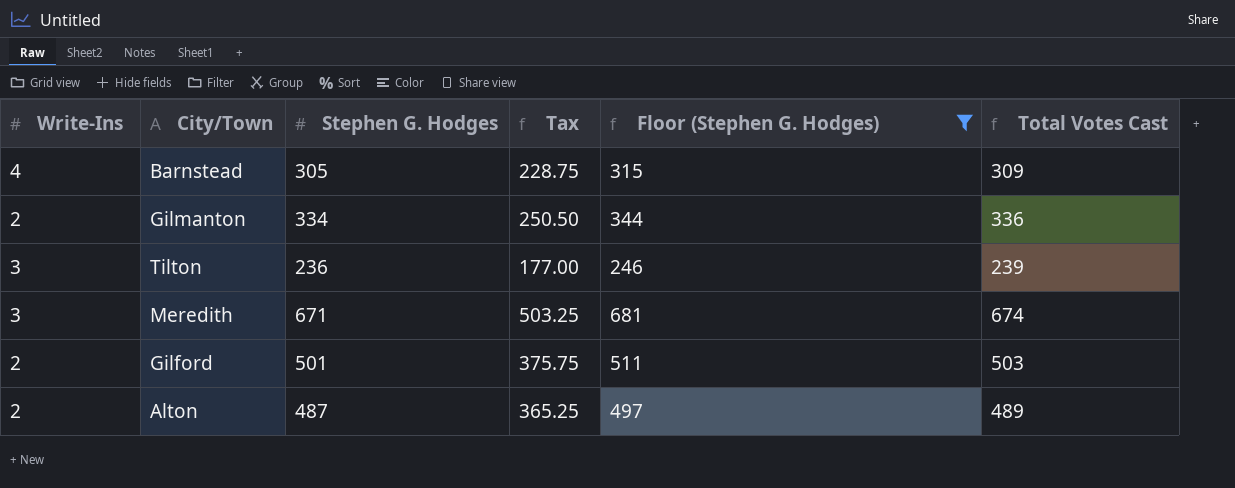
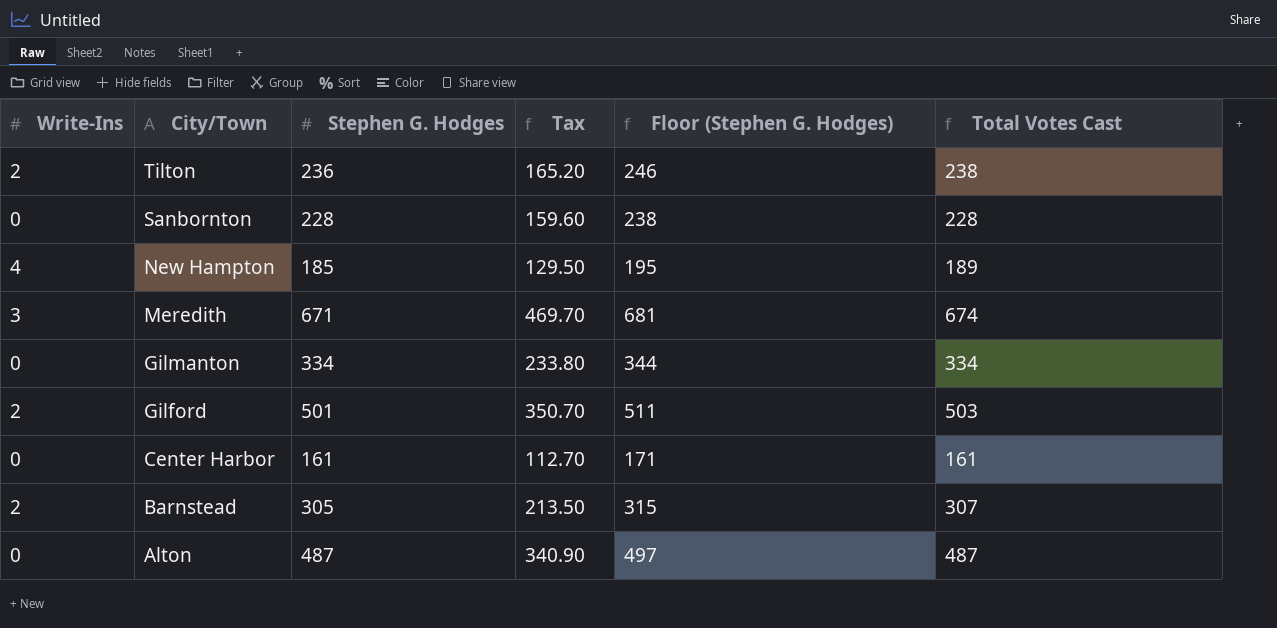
filter: Floor (Stephen G. Hodges) >= 246 -> none
row order: none -> City/Town descending
column Tax | formula: [Stephen G. Hodges] * 0.75 -> [Stephen G. Hodges] * 0.7
Tilton | Write-Ins: 3 -> 2
Tilton | Total Votes Cast: 239 -> 238
Gilmanton | Write-Ins: 2 -> 0
Gilmanton | Total Votes Cast: 336 -> 334
Barnstead | Write-Ins: 4 -> 2
Barnstead | Total Votes Cast: 309 -> 307
Alton | Write-Ins: 2 -> 0
Alton | Total Votes Cast: 489 -> 487

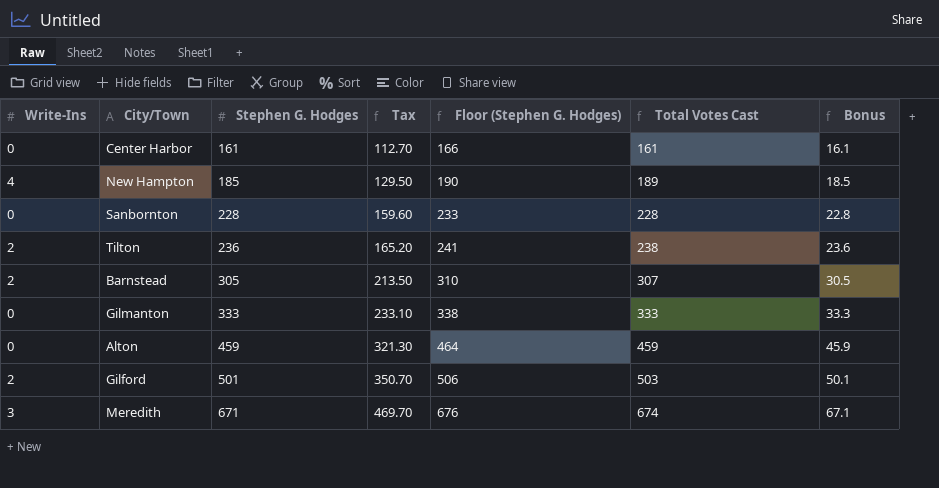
row order: City/Town descending -> Stephen G. Hodges ascending
column Floor (Stephen G. Hodges) | formula: [Stephen G. Hodges] + 10 -> [Stephen G. Hodges] + 5
column Bonus | formula: none -> [Stephen G. Hodges] * 0.1
Gilmanton | Stephen G. Hodges: 334 -> 333
Gilmanton | Tax: 233.80 -> 233.10
Gilmanton | Total Votes Cast: 334 -> 333
Alton | Stephen G. Hodges: 487 -> 459
Alton | Tax: 340.90 -> 321.30
Alton | Total Votes Cast: 487 -> 459

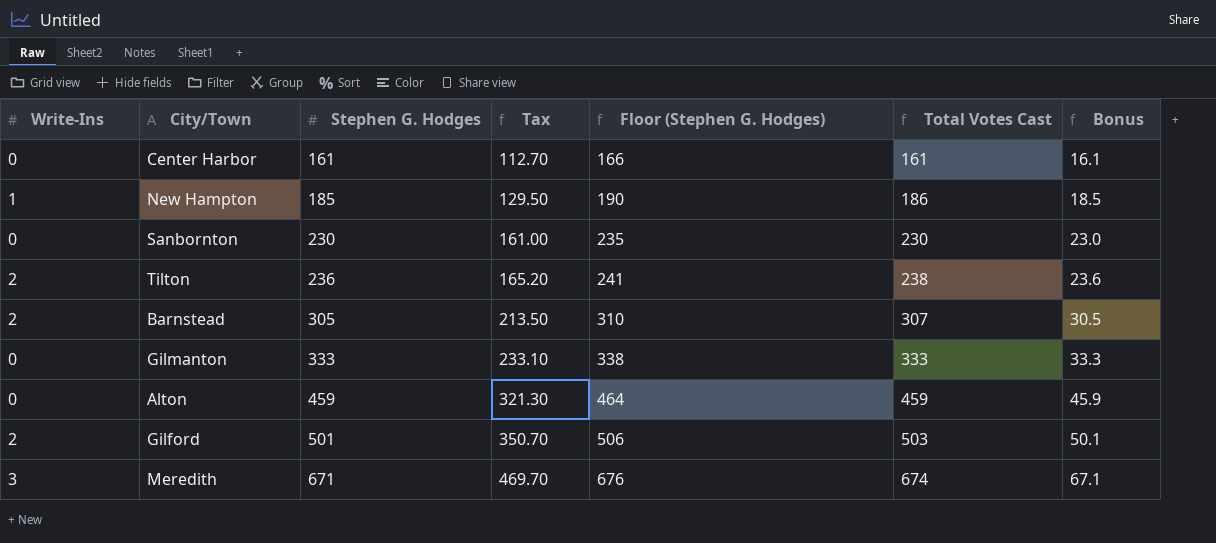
New Hampton | Write-Ins: 4 -> 1
New Hampton | Total Votes Cast: 189 -> 186
Sanbornton | Stephen G. Hodges: 228 -> 230
Sanbornton | Tax: 159.60 -> 161.00
Sanbornton | Floor (Stephen G. Hodges): 233 -> 235
Sanbornton | Total Votes Cast: 228 -> 230
Sanbornton | Bonus: 22.8 -> 23.0

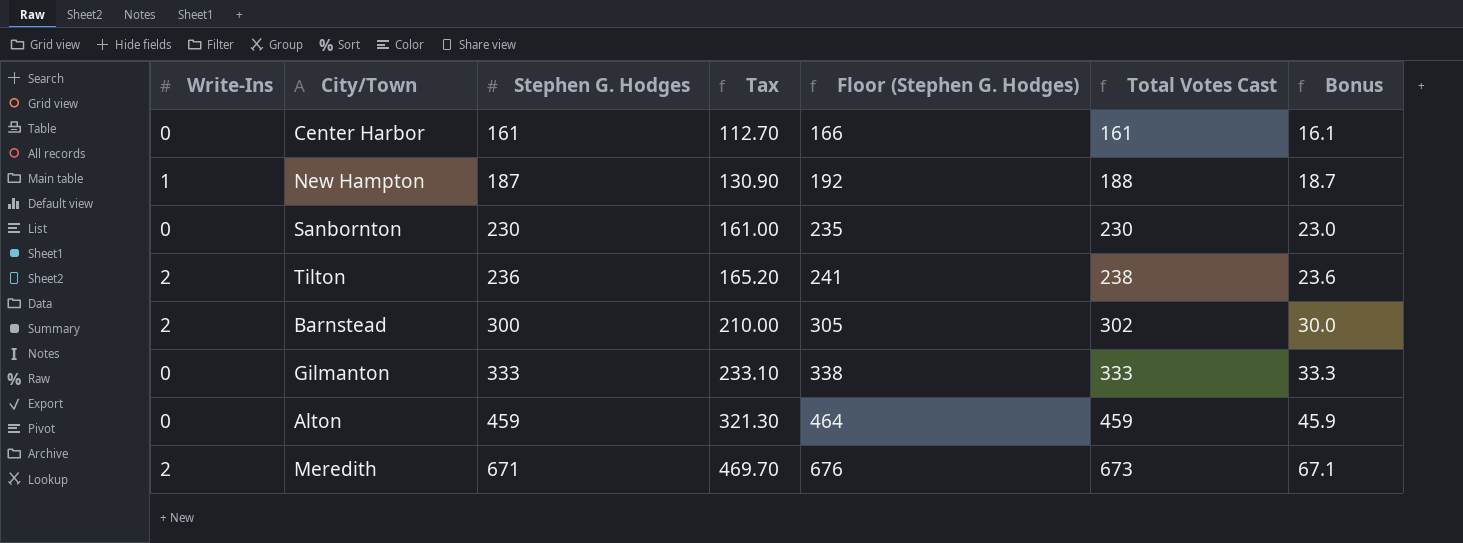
row Gilford: 2 | 501 | 350.70 | 506 | 503 | 50.1 -> none
New Hampton | Stephen G. Hodges: 185 -> 187
New Hampton | Tax: 129.50 -> 130.90
New Hampton | Floor (Stephen G. Hodges): 190 -> 192
New Hampton | Total Votes Cast: 186 -> 188
New Hampton | Bonus: 18.5 -> 18.7
Barnstead | Stephen G. Hodges: 305 -> 300
Barnstead | Tax: 213.50 -> 210.00
Barnstead | Floor (Stephen G. Hodges): 310 -> 305
Barnstead | Total Votes Cast: 307 -> 302
Barnstead | Bonus: 30.5 -> 30.0
Meredith | Write-Ins: 3 -> 2
Meredith | Total Votes Cast: 674 -> 673

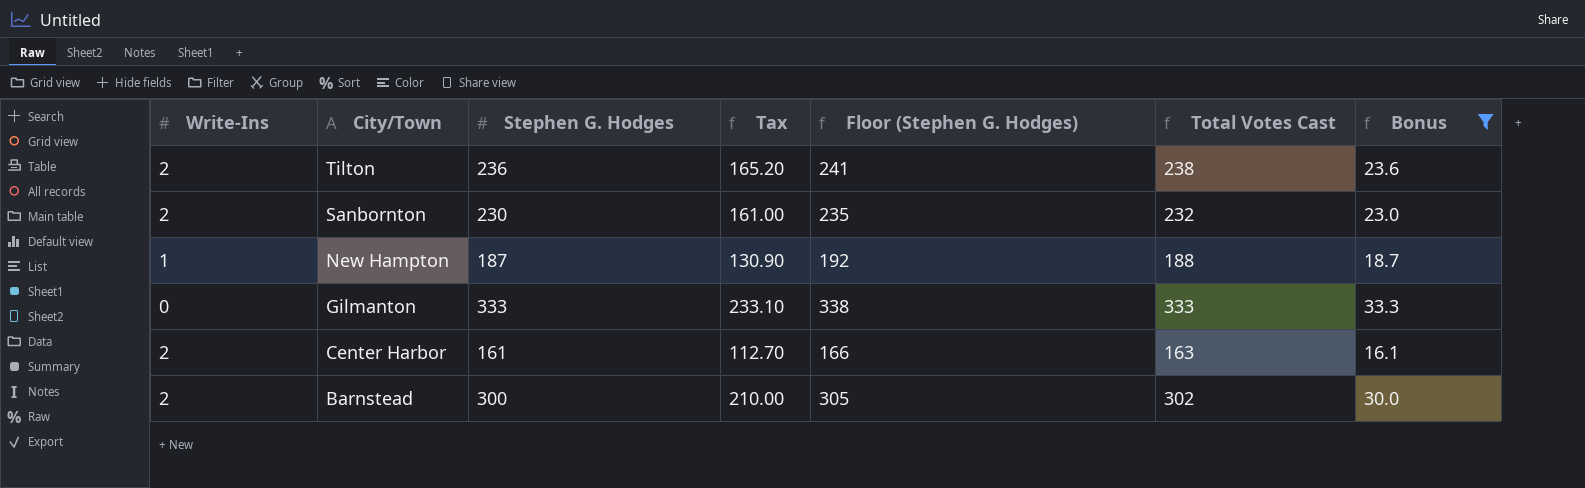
filter: none -> Bonus <= 33.3
row order: Stephen G. Hodges ascending -> City/Town descending
Sanbornton | Write-Ins: 0 -> 2
Sanbornton | Total Votes Cast: 230 -> 232
Center Harbor | Write-Ins: 0 -> 2
Center Harbor | Total Votes Cast: 161 -> 163

